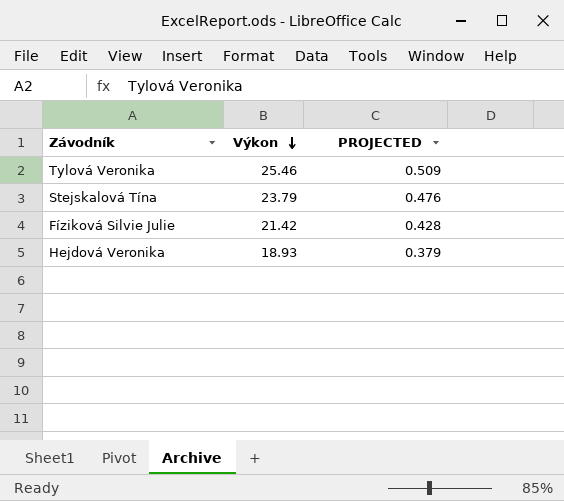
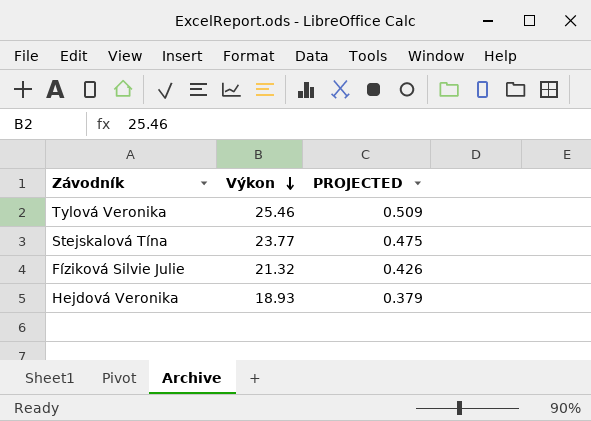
Stejskalová Tína | Výkon: 23.79 -> 23.77
Stejskalová Tína | PROJECTED: 0.476 -> 0.475
Fíziková Silvie Julie | Výkon: 21.42 -> 21.32
Fíziková Silvie Julie | PROJECTED: 0.428 -> 0.426

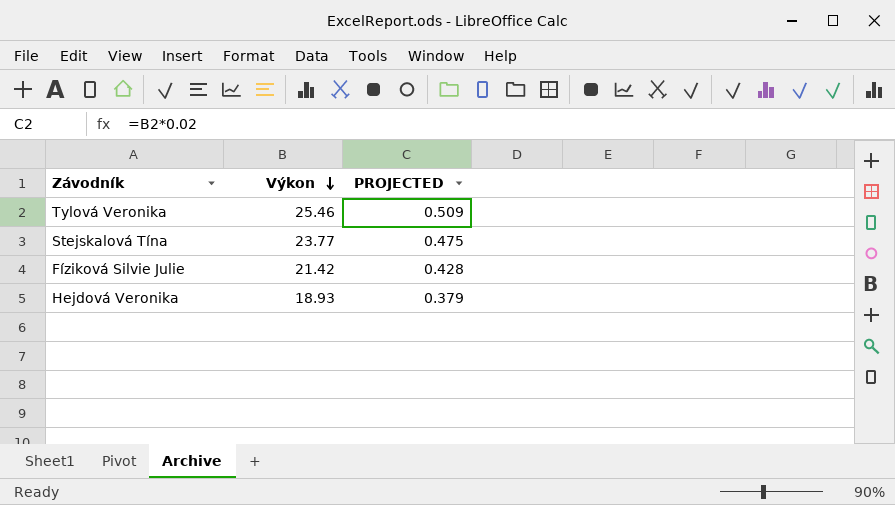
Fíziková Silvie Julie | Výkon: 21.32 -> 21.42
Fíziková Silvie Julie | PROJECTED: 0.426 -> 0.428

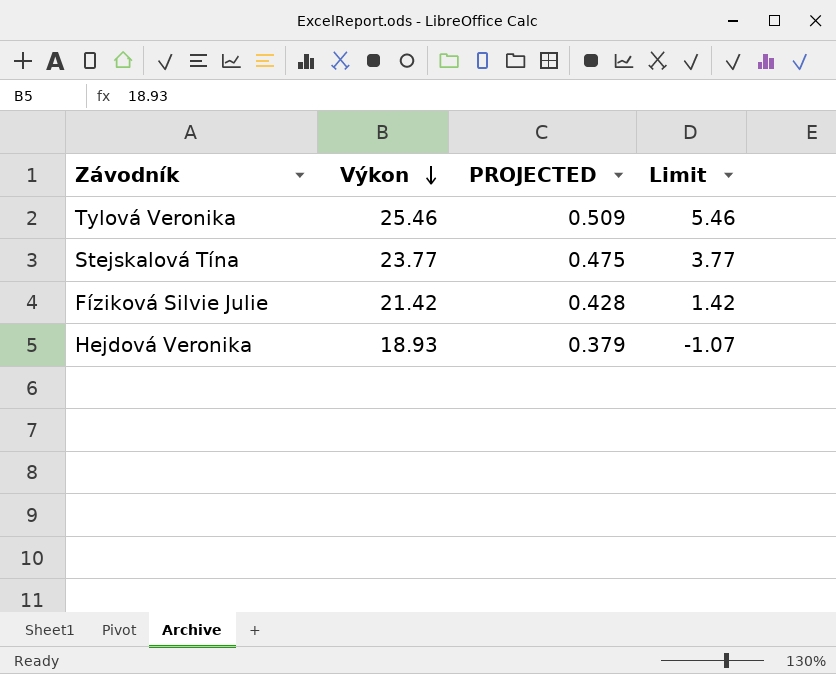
column Limit | formula: none -> [Výkon] - 20

